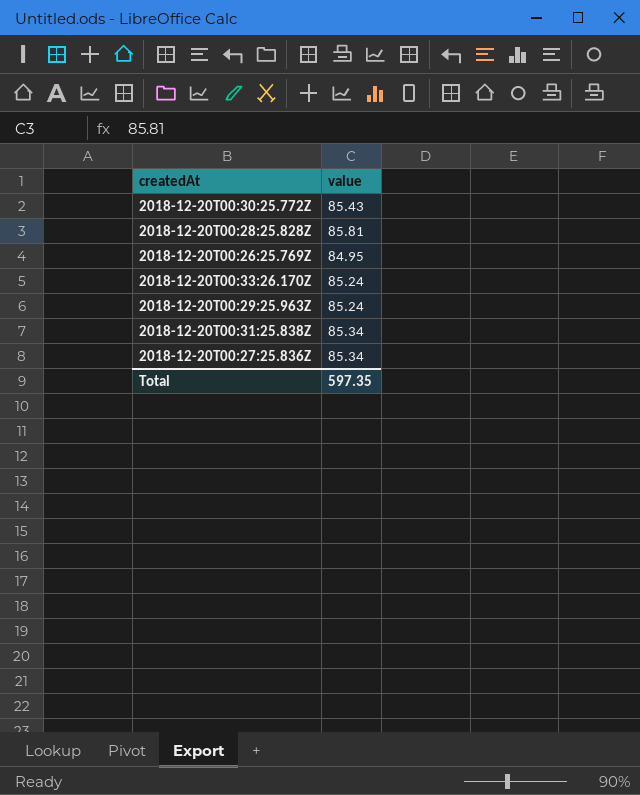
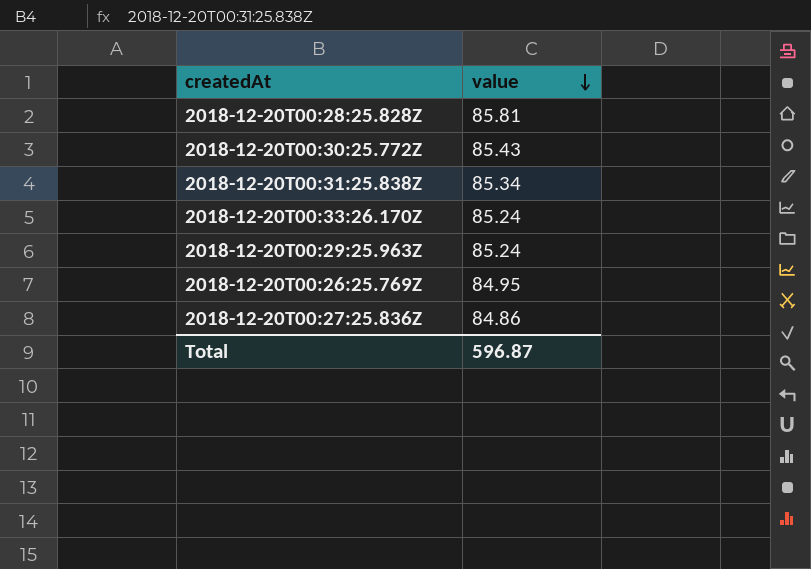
row order: none -> value descending
2018-12-20T00:27:25.836Z | value: 85.34 -> 84.86
Total | value: 597.35 -> 596.87

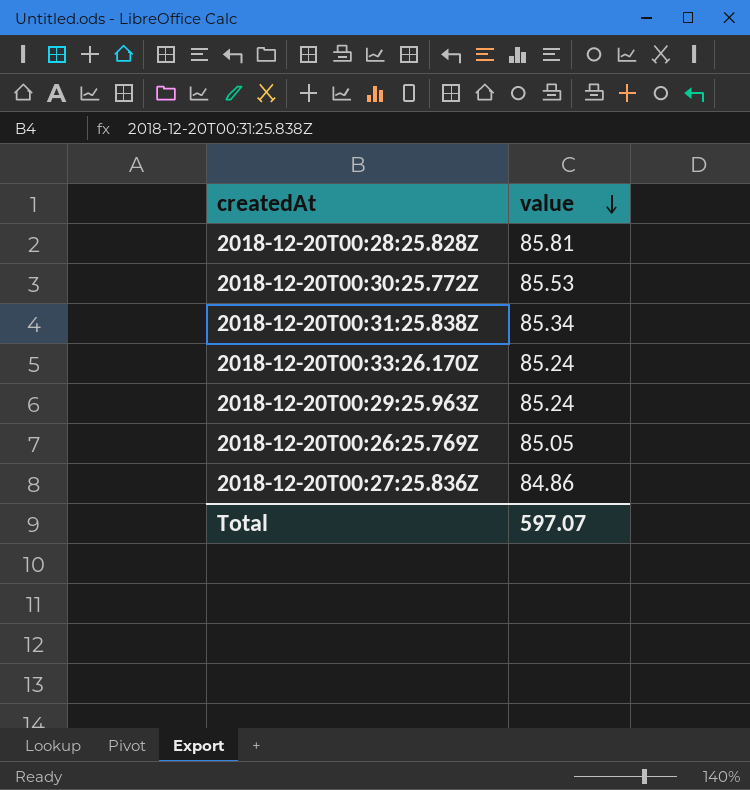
2018-12-20T00:30:25.772Z | value: 85.43 -> 85.53
2018-12-20T00:26:25.769Z | value: 84.95 -> 85.05
Total | value: 596.87 -> 597.07

